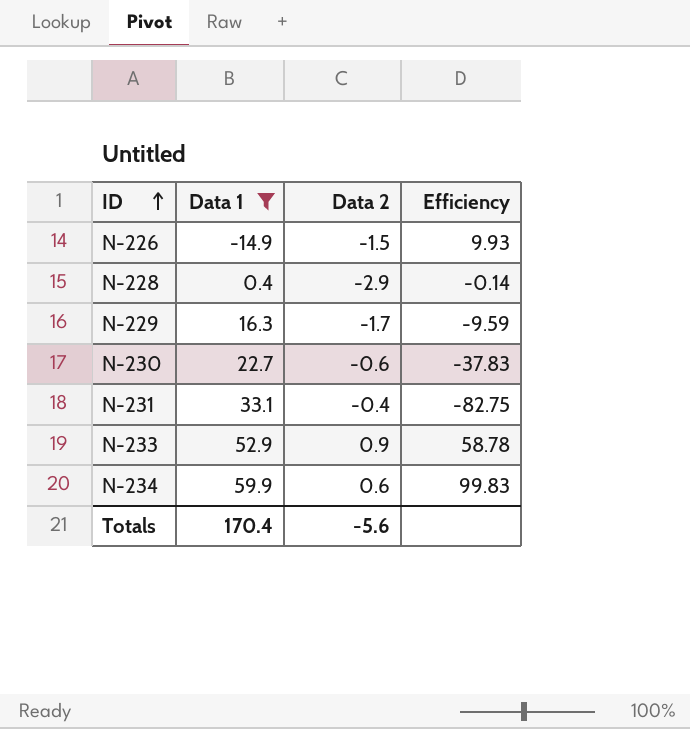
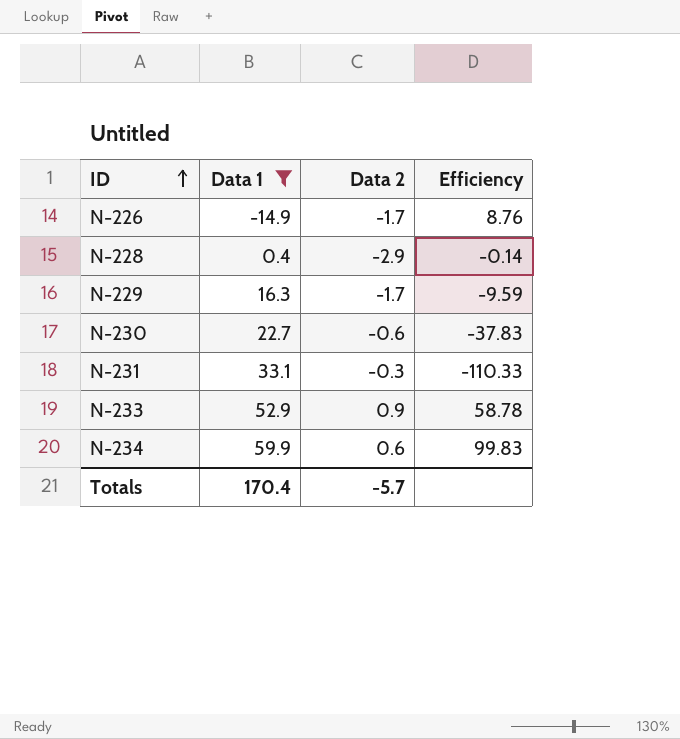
N-226 | Data 2: -1.5 -> -1.7
N-226 | Efficiency: 9.93 -> 8.76
N-231 | Data 2: -0.4 -> -0.3
N-231 | Efficiency: -82.75 -> -110.33
Totals | Data 2: -5.6 -> -5.7

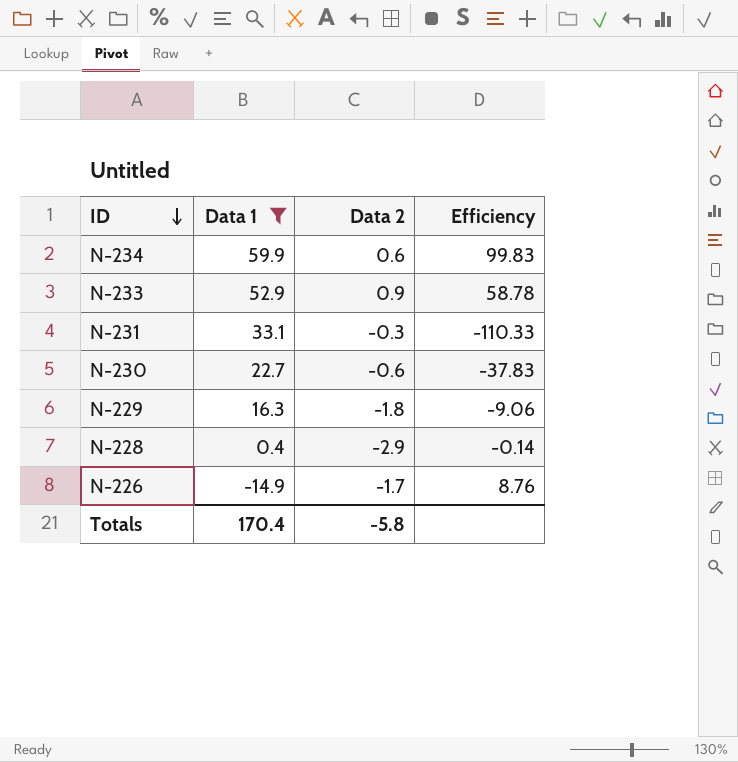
row order: ID ascending -> ID descending
N-229 | Data 2: -1.7 -> -1.8
N-229 | Efficiency: -9.59 -> -9.06
Totals | Data 2: -5.7 -> -5.8

